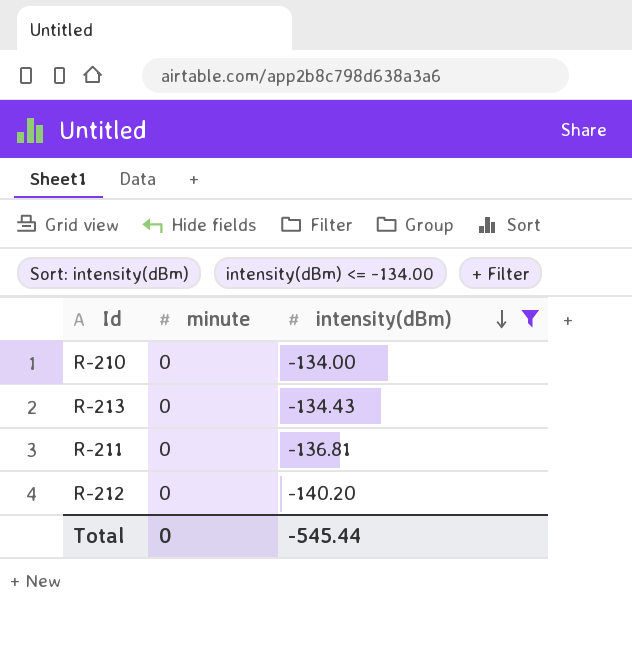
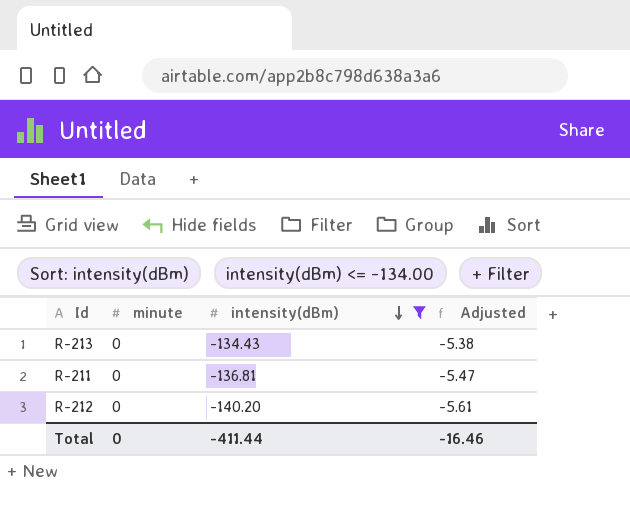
column Adjusted | formula: none -> [intensity(dBm)] * 0.04
row R-210: 0 | -134.00 -> none
Total | intensity(dBm): -545.44 -> -411.44

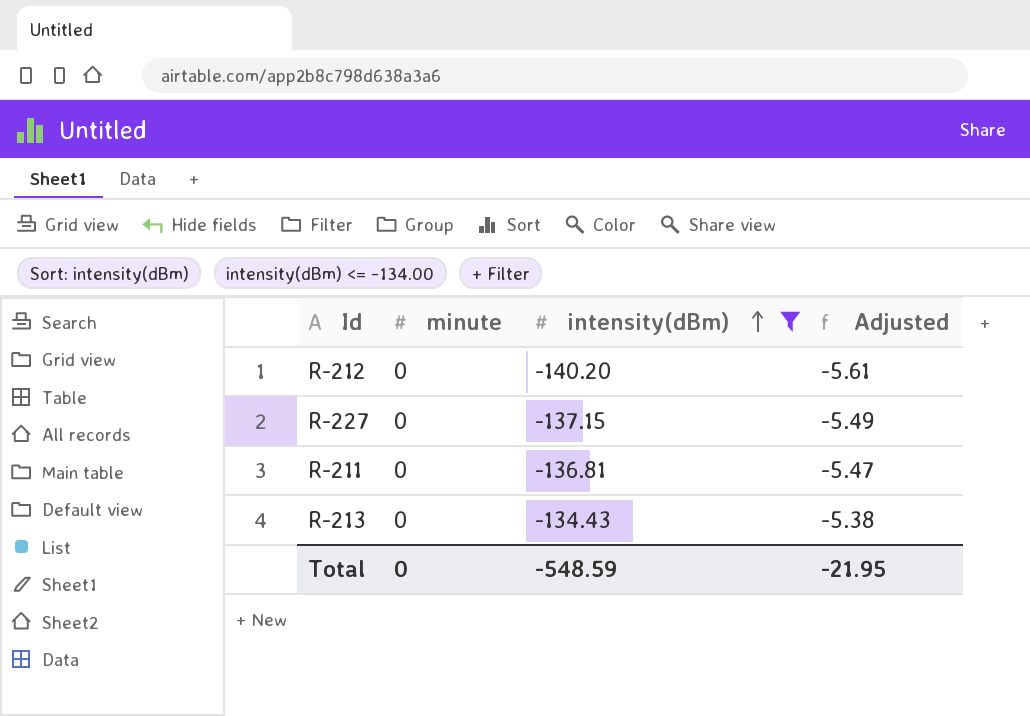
row order: intensity(dBm) descending -> intensity(dBm) ascending
row R-227: none -> 0 | -137.15 | -5.49
Total | intensity(dBm): -411.44 -> -548.59
Total | Adjusted: -16.46 -> -21.95

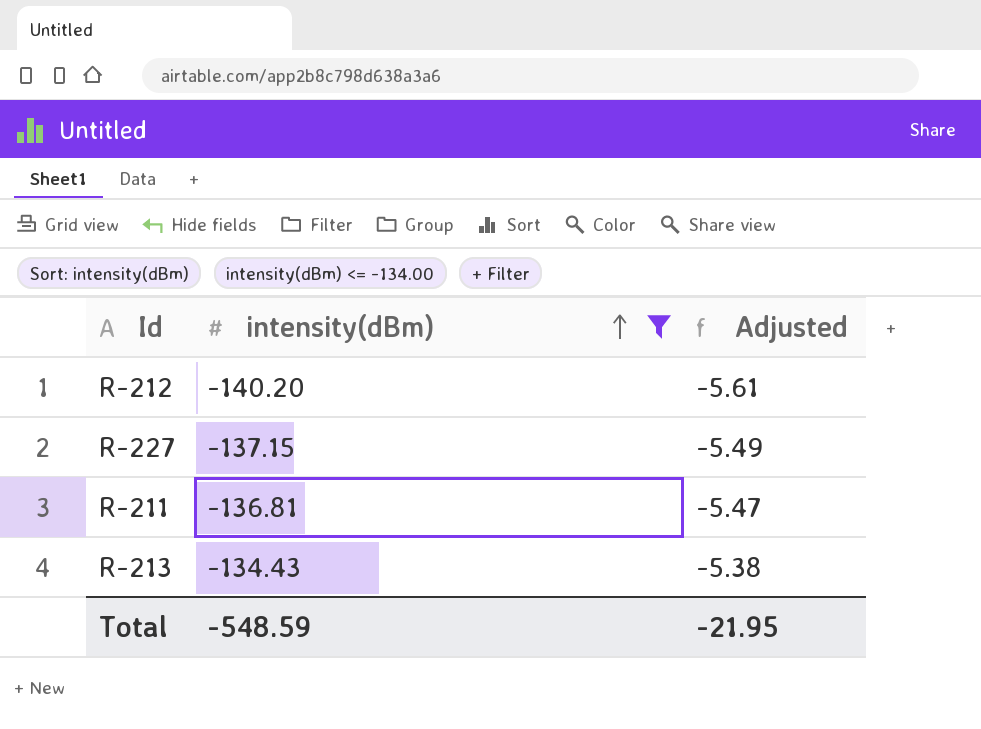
column minute | position: 2 -> none

